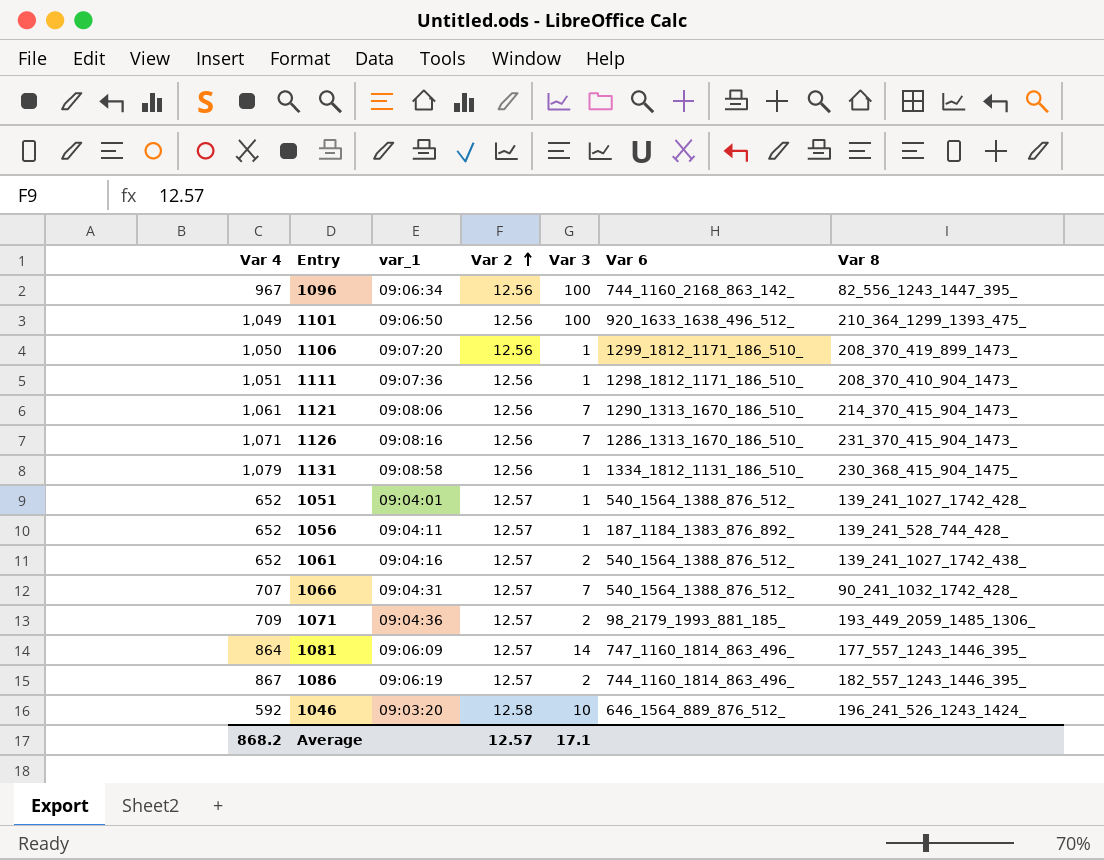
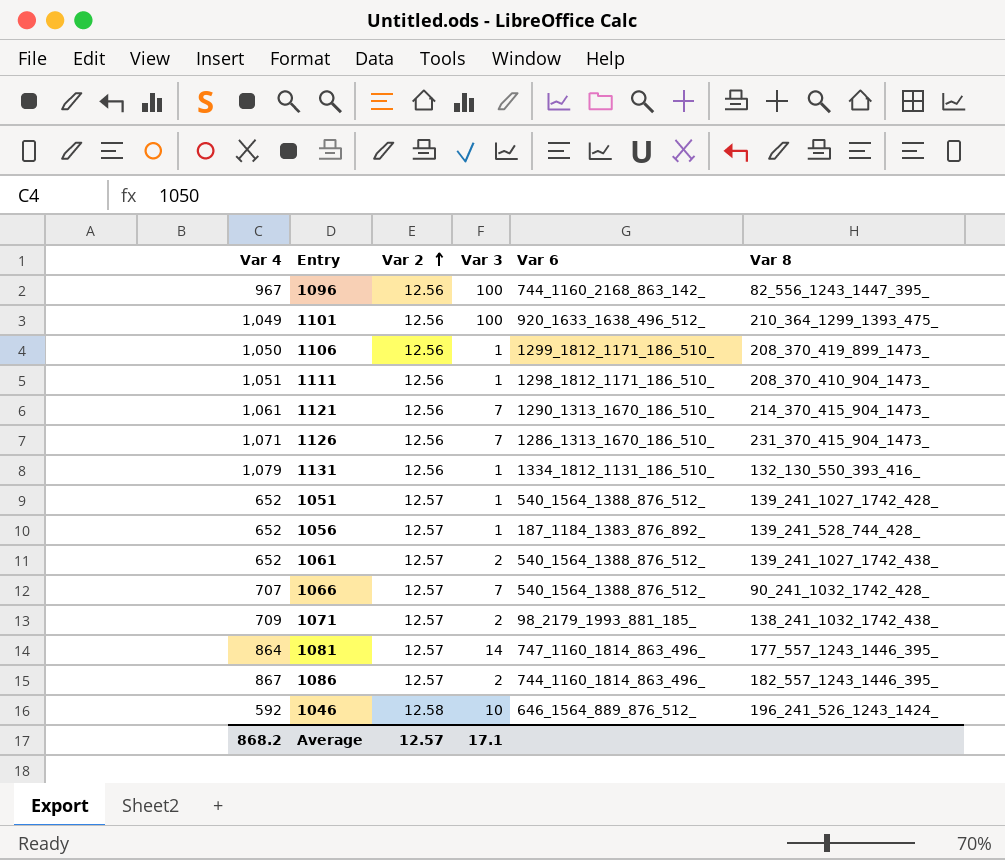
column var_1 | position: 3 -> none
1131 | Var 8: 230_368_415_904_1475_ -> 132_130_550_393_416_
1071 | Var 8: 193_449_2059_1485_1306_ -> 138_241_1032_1742_438_

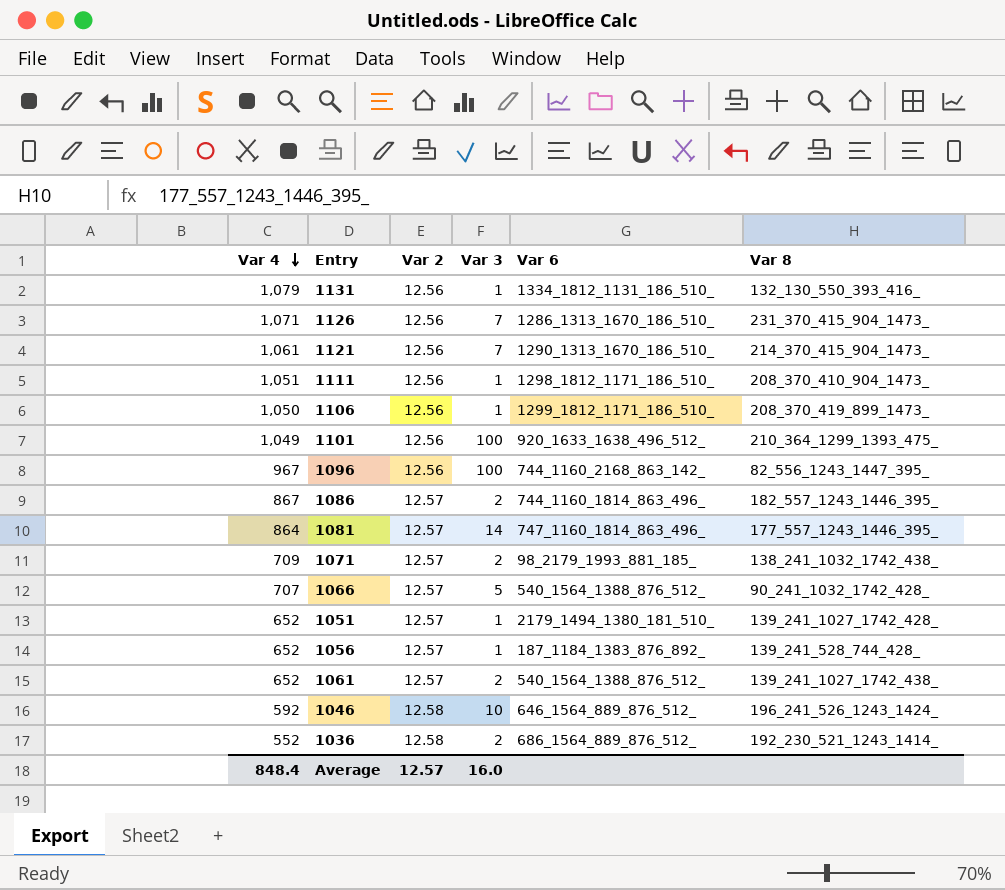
row order: Var 2 ascending -> Var 4 descending
1066 | Var 3: 7 -> 5
1051 | Var 6: 540_1564_1388_876_512_ -> 2179_1494_1380_181_510_
row 1036: none -> 552 | 12.58 | 2 | 686_1564_889_876_512_ | 192_230_521_1243_1414_
Average | Var 4: 868.2 -> 848.4
Average | Var 3: 17.1 -> 16.0

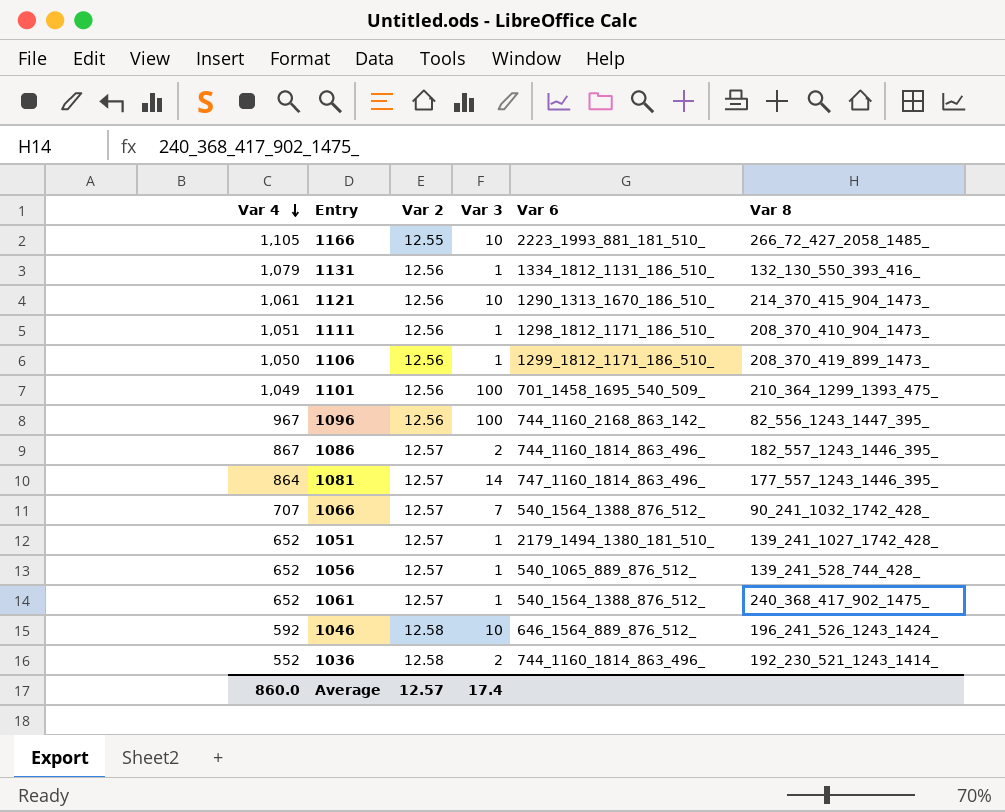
row 1126: 1,071 | 12.56 | 7 | 1286_1313_1670_186_510_ | 231_370_415_904_1473_ -> none
row 1071: 709 | 12.57 | 2 | 98_2179_1993_881_185_ | 138_241_1032_1742_438_ -> none
row 1166: none -> 1,105 | 12.55 | 10 | 2223_1993_881_181_510_ | 266_72_427_2058_1485_
1121 | Var 3: 7 -> 10
1101 | Var 6: 920_1633_1638_496_512_ -> 701_1458_1695_540_509_
1066 | Var 3: 5 -> 7
1056 | Var 6: 187_1184_1383_876_892_ -> 540_1065_889_876_512_
1061 | Var 3: 2 -> 1
1061 | Var 8: 139_241_1027_1742_438_ -> 240_368_417_902_1475_
1036 | Var 6: 686_1564_889_876_512_ -> 744_1160_1814_863_496_
Average | Var 4: 848.4 -> 860.0
Average | Var 3: 16.0 -> 17.4

